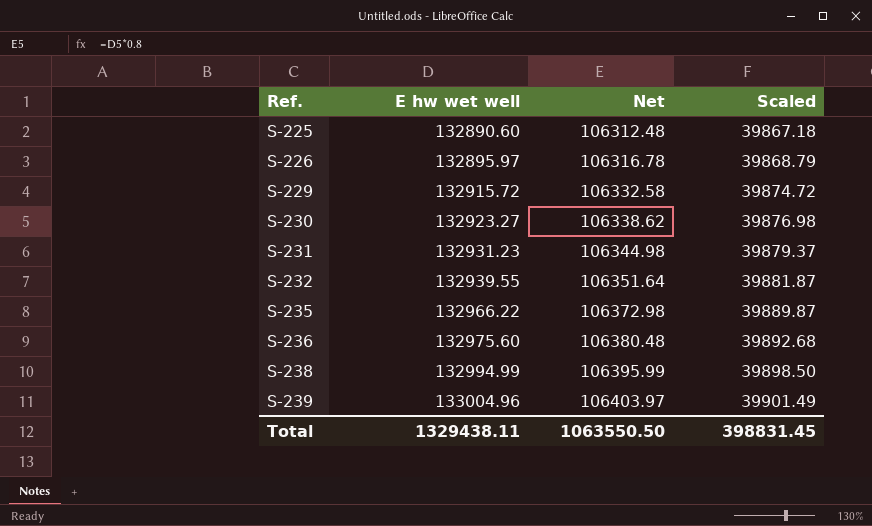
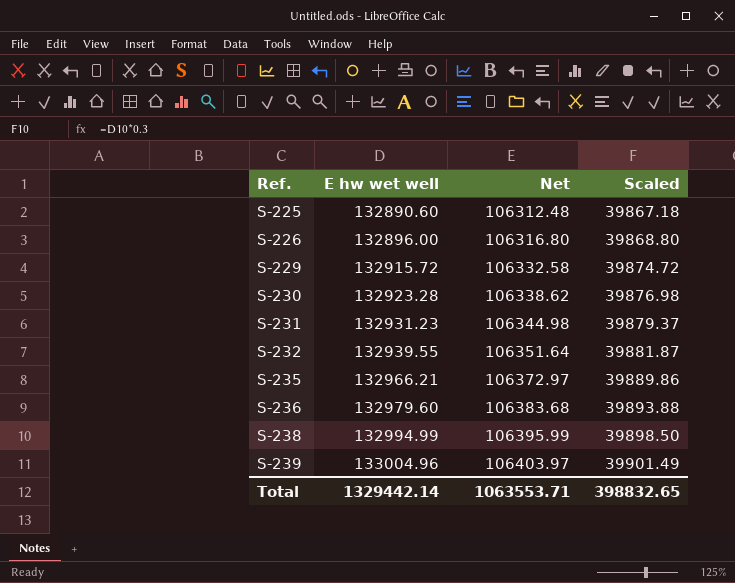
S-226 | E hw wet well: 132895.97 -> 132896.00
S-226 | Net: 106316.78 -> 106316.80
S-226 | Scaled: 39868.79 -> 39868.80
S-230 | E hw wet well: 132923.27 -> 132923.28
S-235 | E hw wet well: 132966.22 -> 132966.21
S-235 | Net: 106372.98 -> 106372.97
S-235 | Scaled: 39889.87 -> 39889.86
S-236 | E hw wet well: 132975.60 -> 132979.60
S-236 | Net: 106380.48 -> 106383.68
S-236 | Scaled: 39892.68 -> 39893.88
Total | E hw wet well: 1329438.11 -> 1329442.14
Total | Net: 1063550.50 -> 1063553.71
Total | Scaled: 398831.45 -> 398832.65

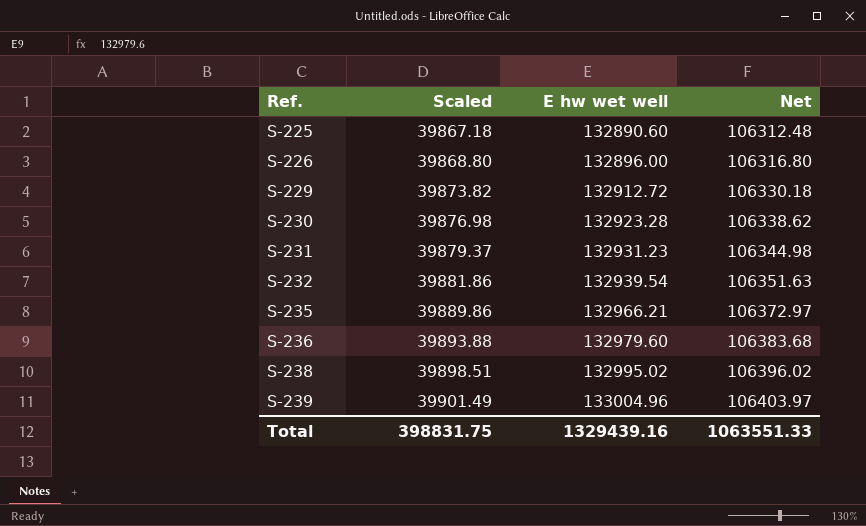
column Scaled | position: 4 -> 2
S-229 | Scaled: 39874.72 -> 39873.82
S-229 | E hw wet well: 132915.72 -> 132912.72
S-229 | Net: 106332.58 -> 106330.18
S-232 | Scaled: 39881.87 -> 39881.86
S-232 | E hw wet well: 132939.55 -> 132939.54
S-232 | Net: 106351.64 -> 106351.63
S-238 | Scaled: 39898.50 -> 39898.51
S-238 | E hw wet well: 132994.99 -> 132995.02
S-238 | Net: 106395.99 -> 106396.02
Total | Scaled: 398832.65 -> 398831.75
Total | E hw wet well: 1329442.14 -> 1329439.16
Total | Net: 1063553.71 -> 1063551.33

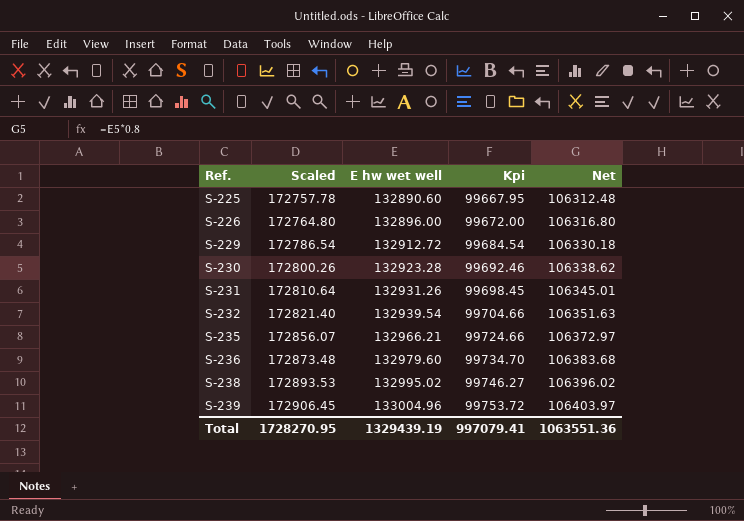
column Scaled | formula: [E hw wet well] * 0.3 -> [E hw wet well] * 1.3
column Kpi | formula: none -> [E hw wet well] * 0.75
S-231 | E hw wet well: 132931.23 -> 132931.26
S-231 | Net: 106344.98 -> 106345.01
Total | Scaled: 398831.75 -> 1728270.95
Total | E hw wet well: 1329439.16 -> 1329439.19
Total | Net: 1063551.33 -> 1063551.36

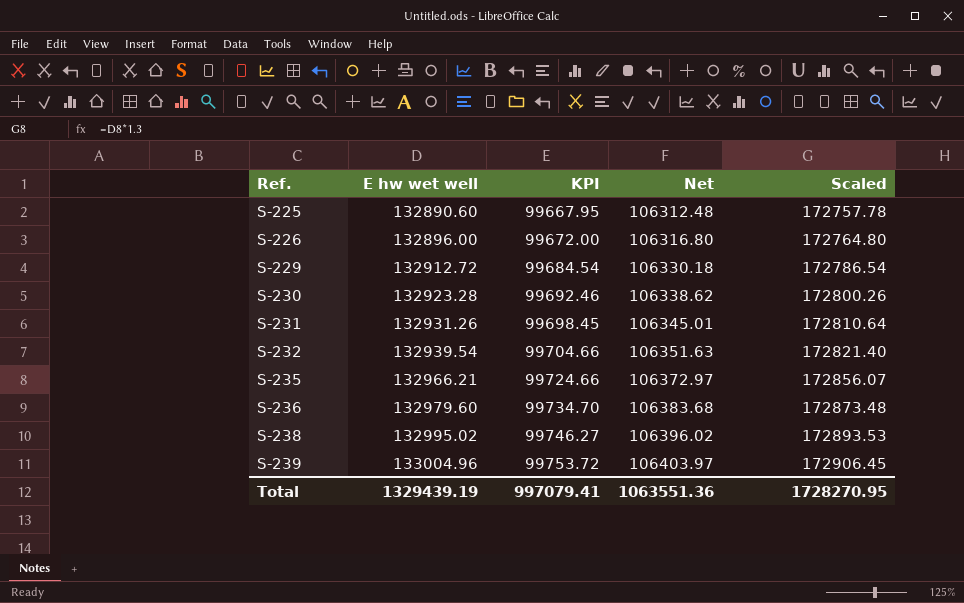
column name: Kpi -> KPI
column Scaled | position: 2 -> 5

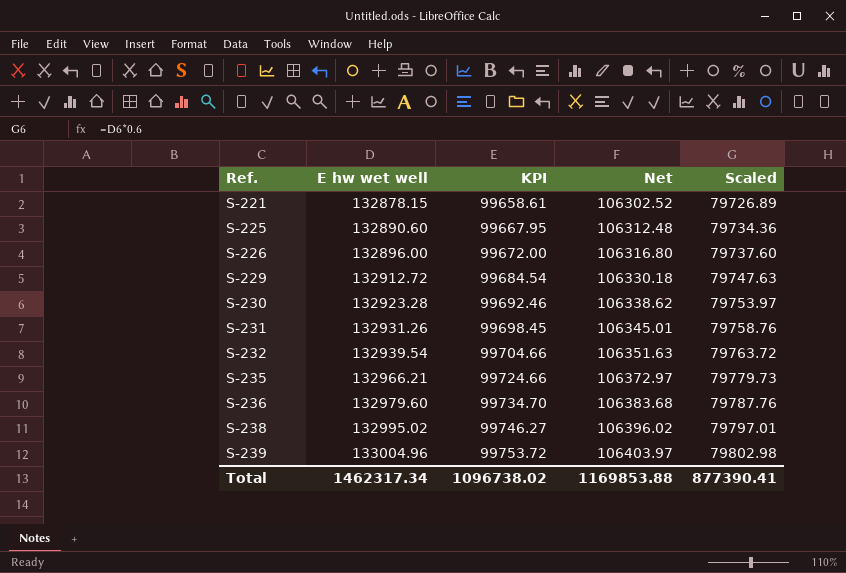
column Scaled | formula: [E hw wet well] * 1.3 -> [E hw wet well] * 0.6
row S-221: none -> 132878.15 | 99658.61 | 106302.52 | 79726.89
Total | E hw wet well: 1329439.19 -> 1462317.34
Total | KPI: 997079.41 -> 1096738.02
Total | Net: 1063551.36 -> 1169853.88
Total | Scaled: 1728270.95 -> 877390.41

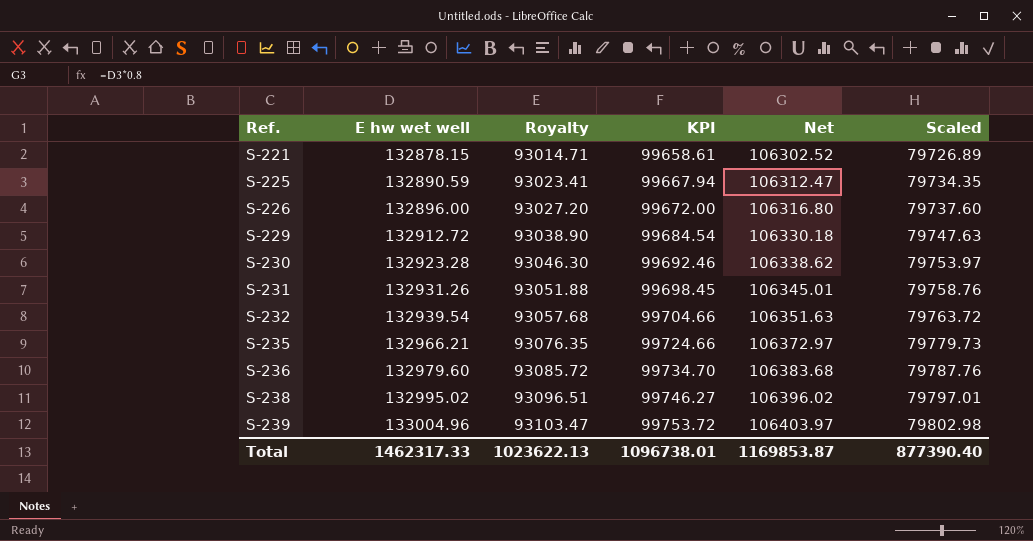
column Royalty | formula: none -> [E hw wet well] * 0.7
S-225 | E hw wet well: 132890.60 -> 132890.59
S-225 | KPI: 99667.95 -> 99667.94
S-225 | Net: 106312.48 -> 106312.47
S-225 | Scaled: 79734.36 -> 79734.35
Total | E hw wet well: 1462317.34 -> 1462317.33
Total | KPI: 1096738.02 -> 1096738.01
Total | Net: 1169853.88 -> 1169853.87
Total | Scaled: 877390.41 -> 877390.40

